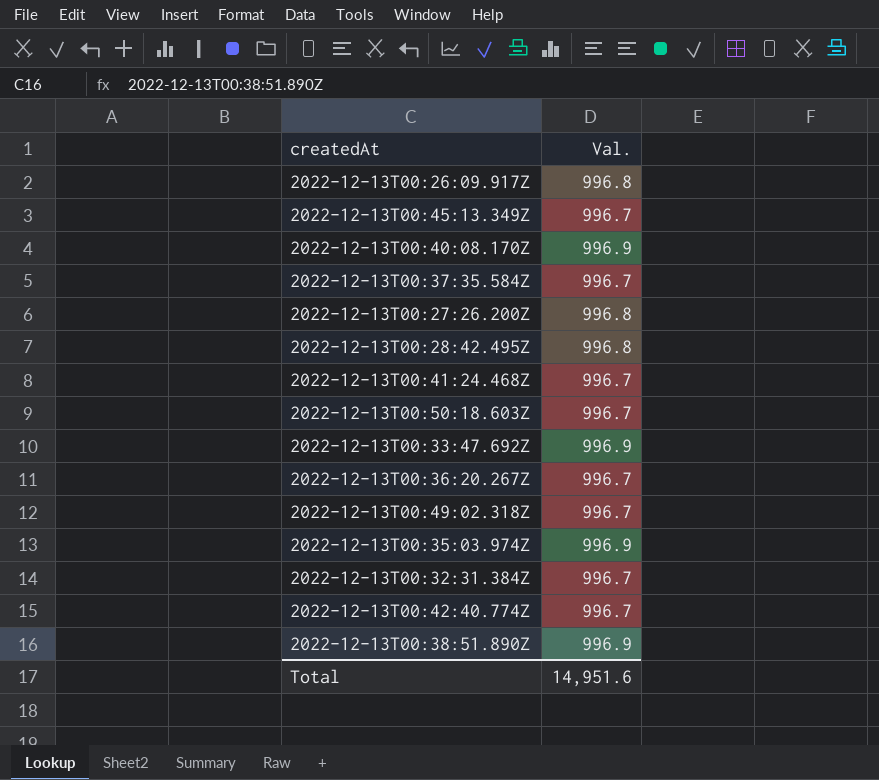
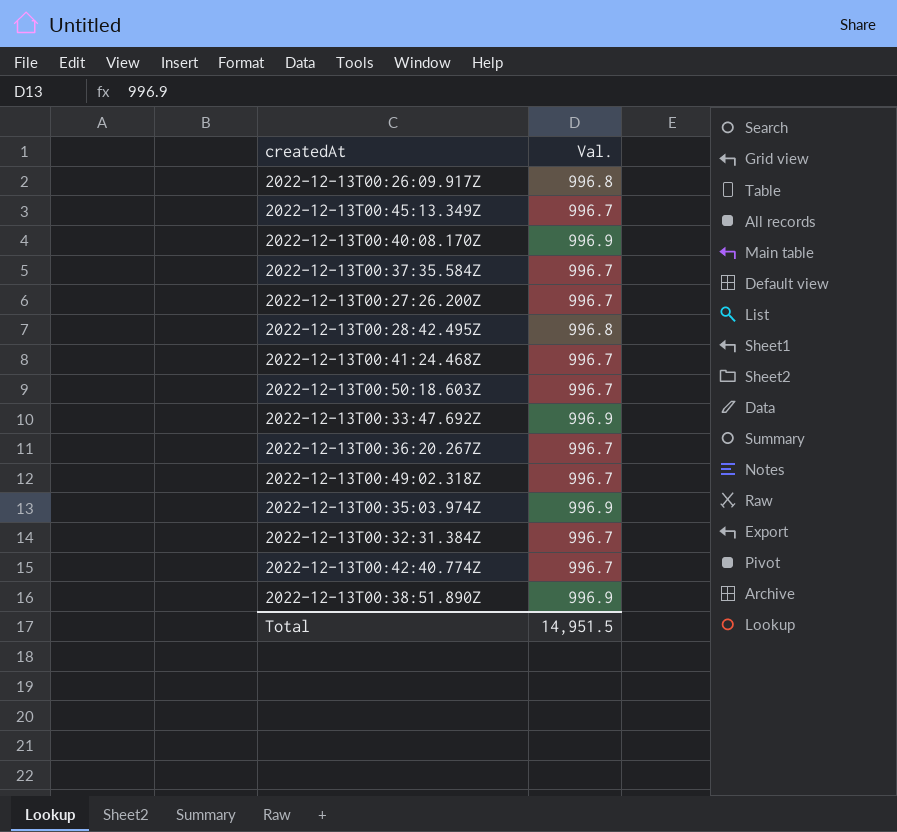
2022-12-13T00:27:26.200Z | Val.: 996.8 -> 996.7
Total | Val.: 14,951.6 -> 14,951.5

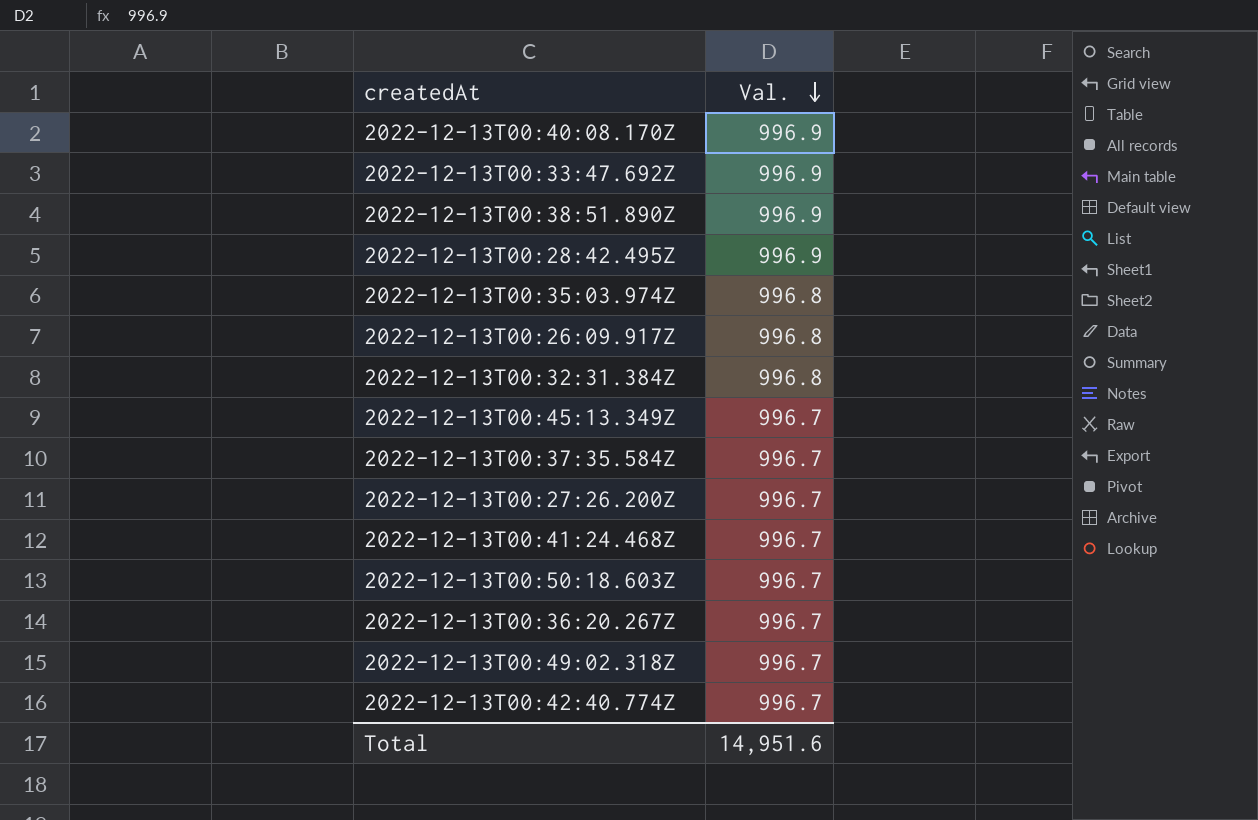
row order: none -> Val. descending
2022-12-13T00:28:42.495Z | Val.: 996.8 -> 996.9
2022-12-13T00:35:03.974Z | Val.: 996.9 -> 996.8
2022-12-13T00:32:31.384Z | Val.: 996.7 -> 996.8
Total | Val.: 14,951.5 -> 14,951.6

